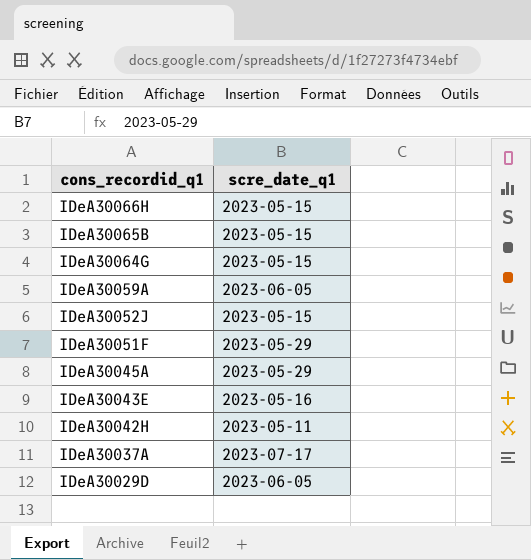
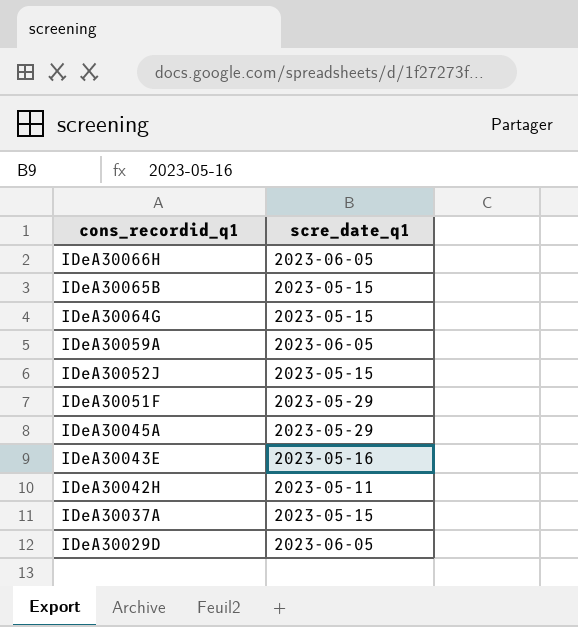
IDeA30066H | scre_date_q1: 2023-05-15 -> 2023-06-05
IDeA30037A | scre_date_q1: 2023-07-17 -> 2023-05-15

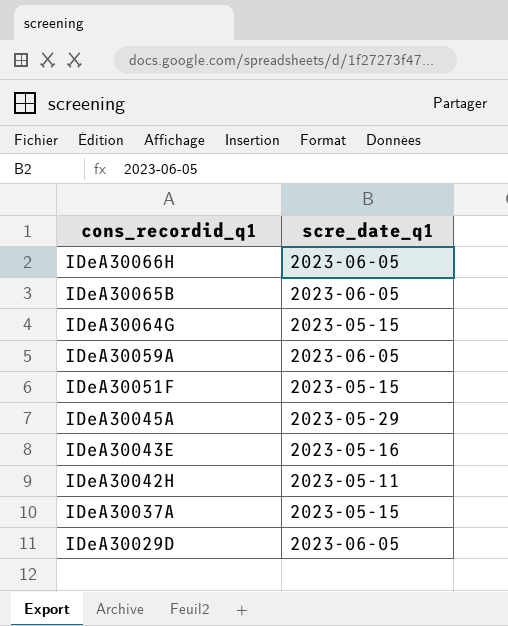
row IDeA30052J: 2023-05-15 -> none
IDeA30065B | scre_date_q1: 2023-05-15 -> 2023-06-05
IDeA30051F | scre_date_q1: 2023-05-29 -> 2023-05-15

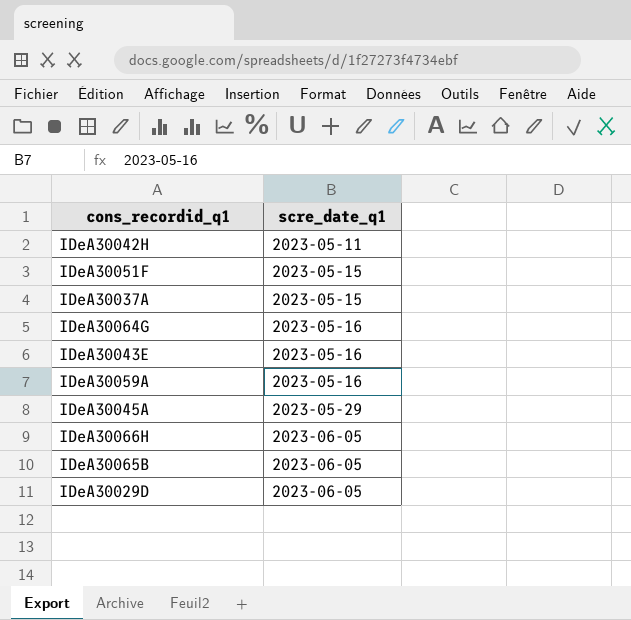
row order: cons_recordid_q1 descending -> scre_date_q1 ascending
IDeA30064G | scre_date_q1: 2023-05-15 -> 2023-05-16
IDeA30059A | scre_date_q1: 2023-06-05 -> 2023-05-16

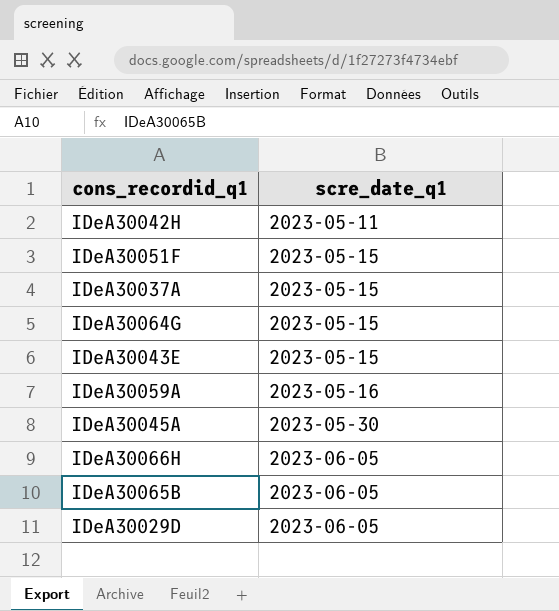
IDeA30064G | scre_date_q1: 2023-05-16 -> 2023-05-15
IDeA30043E | scre_date_q1: 2023-05-16 -> 2023-05-15
IDeA30045A | scre_date_q1: 2023-05-29 -> 2023-05-30

